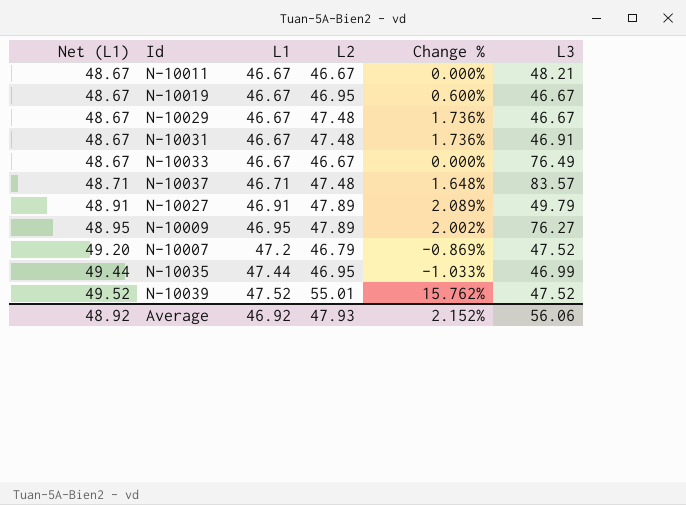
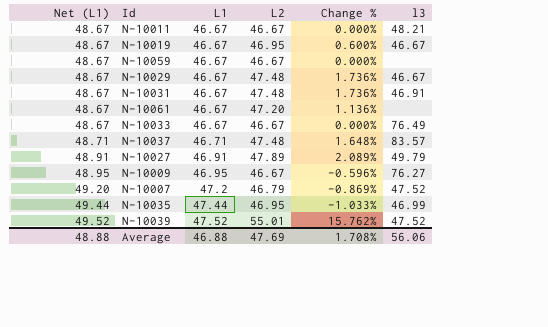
column name: L3 -> l3
row N-10059: none -> 48.67 | 46.67 | 46.67 | 0.000% | none
row N-10061: none -> 48.67 | 46.67 | 47.20 | 1.136% | none
N-10009 | L2: 47.89 -> 46.67
N-10009 | Change %: 2.002% -> -0.596%
Average | Net (L1): 48.92 -> 48.88
Average | L1: 46.92 -> 46.88
Average | L2: 47.93 -> 47.69
Average | Change %: 2.152% -> 1.708%

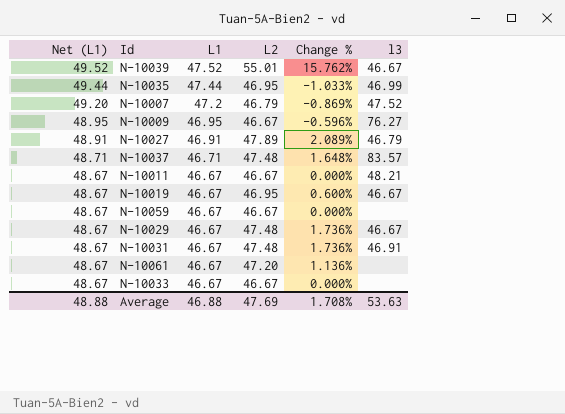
row order: Net (L1) ascending -> Net (L1) descending
N-10039 | l3: 47.52 -> 46.67
N-10027 | l3: 49.79 -> 46.79
N-10033 | l3: 76.49 -> none
Average | l3: 56.06 -> 53.63

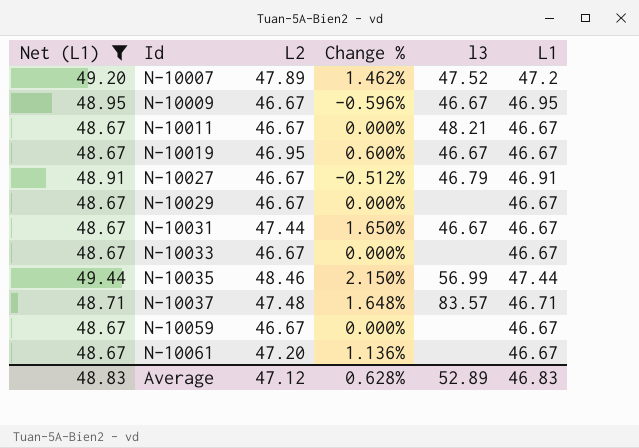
filter: none -> Net (L1) != 49.52
row order: Net (L1) descending -> Id ascending
column L1 | position: 3 -> 6
N-10007 | L2: 46.79 -> 47.89
N-10007 | Change %: -0.869% -> 1.462%
N-10009 | l3: 76.27 -> 46.67
N-10027 | L2: 47.89 -> 46.67
N-10027 | Change %: 2.089% -> -0.512%
N-10029 | L2: 47.48 -> 46.67
N-10029 | Change %: 1.736% -> 0.000%
N-10029 | l3: 46.67 -> none
N-10031 | L2: 47.48 -> 47.44
N-10031 | Change %: 1.736% -> 1.650%
N-10031 | l3: 46.91 -> 46.67
N-10035 | L2: 46.95 -> 48.46
N-10035 | Change %: -1.033% -> 2.150%
N-10035 | l3: 46.99 -> 56.99
Average | Net (L1): 48.88 -> 48.83
Average | L2: 47.69 -> 47.12
Average | Change %: 1.708% -> 0.628%
Average | l3: 53.63 -> 52.89
Average | L1: 46.88 -> 46.83

